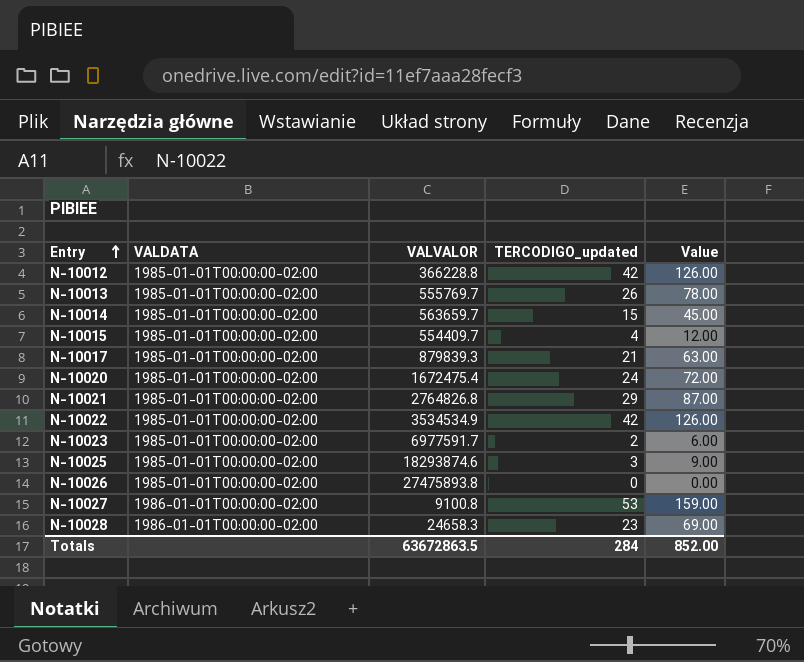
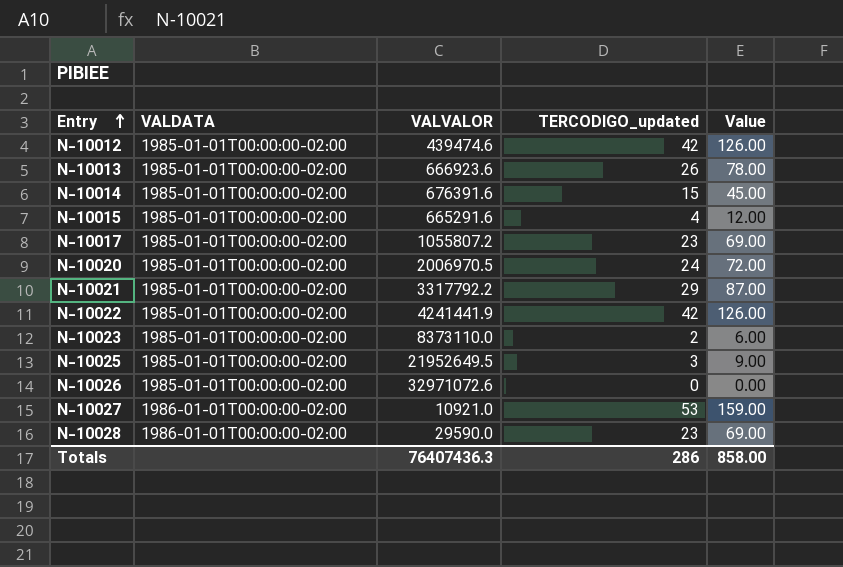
N-10012 | VALVALOR: 366228.8 -> 439474.6
N-10013 | VALVALOR: 555769.7 -> 666923.6
N-10014 | VALVALOR: 563659.7 -> 676391.6
N-10015 | VALVALOR: 554409.7 -> 665291.6
N-10017 | VALVALOR: 879839.3 -> 1055807.2
N-10017 | TERCODIGO_updated: 21 -> 23
N-10017 | Value: 63.00 -> 69.00
N-10020 | VALVALOR: 1672475.4 -> 2006970.5
N-10021 | VALVALOR: 2764826.8 -> 3317792.2
N-10022 | VALVALOR: 3534534.9 -> 4241441.9
N-10023 | VALVALOR: 6977591.7 -> 8373110.0
N-10025 | VALVALOR: 18293874.6 -> 21952649.5
N-10026 | VALVALOR: 27475893.8 -> 32971072.6
N-10027 | VALVALOR: 9100.8 -> 10921.0
N-10028 | VALVALOR: 24658.3 -> 29590.0
Totals | VALVALOR: 63672863.5 -> 76407436.3
Totals | TERCODIGO_updated: 284 -> 286
Totals | Value: 852.00 -> 858.00

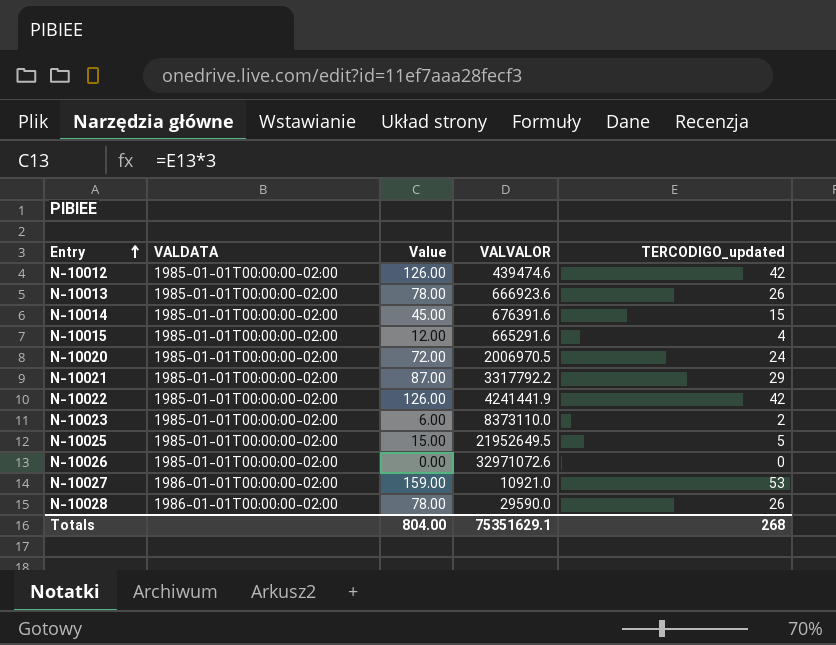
column Value | position: 5 -> 3
row N-10017: 1985-01-01T00:00:00-02:00 | 1055807.2 | 23 | 69.00 -> none
N-10025 | Value: 9.00 -> 15.00
N-10025 | TERCODIGO_updated: 3 -> 5
N-10028 | Value: 69.00 -> 78.00
N-10028 | TERCODIGO_updated: 23 -> 26
Totals | Value: 858.00 -> 804.00
Totals | VALVALOR: 76407436.3 -> 75351629.1
Totals | TERCODIGO_updated: 286 -> 268

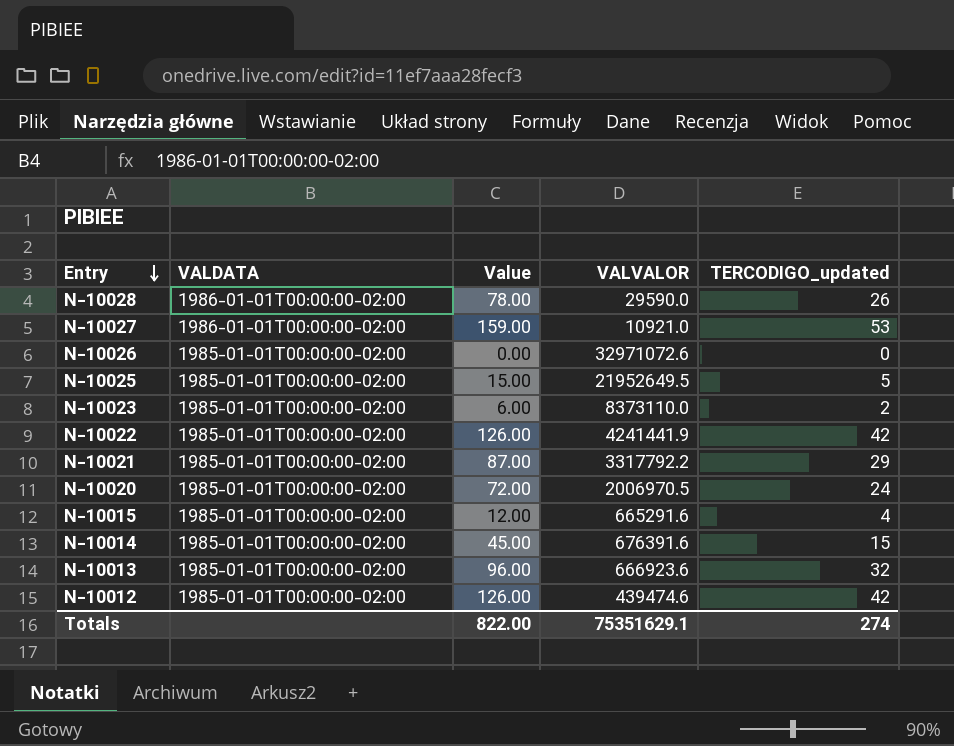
row order: Entry ascending -> Entry descending
N-10013 | Value: 78.00 -> 96.00
N-10013 | TERCODIGO_updated: 26 -> 32
Totals | Value: 804.00 -> 822.00
Totals | TERCODIGO_updated: 268 -> 274

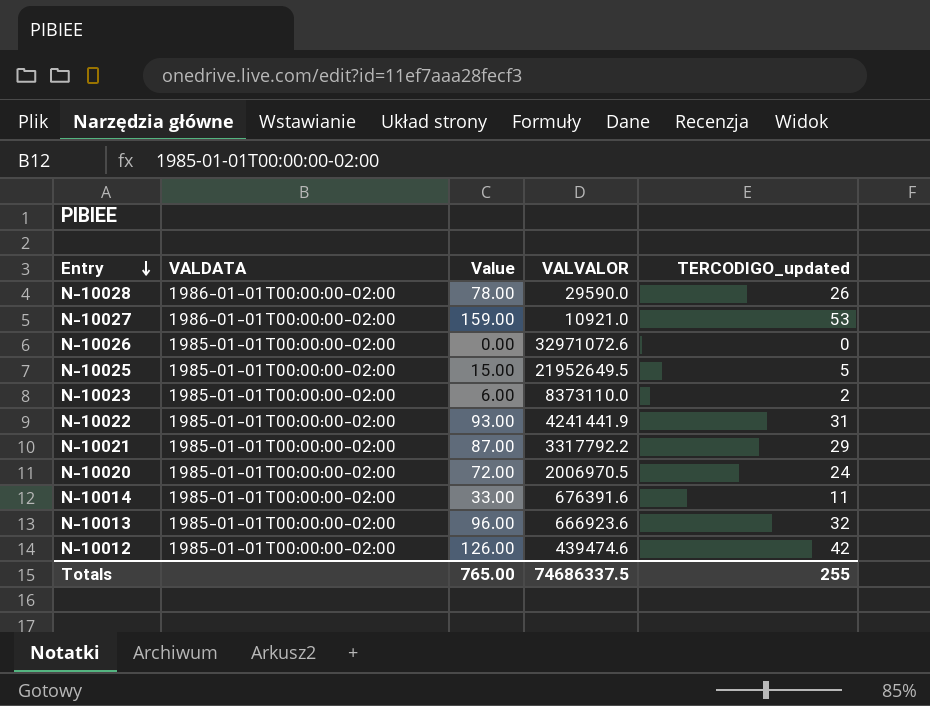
row N-10015: 1985-01-01T00:00:00-02:00 | 12.00 | 665291.6 | 4 -> none
N-10022 | Value: 126.00 -> 93.00
N-10022 | TERCODIGO_updated: 42 -> 31
N-10014 | Value: 45.00 -> 33.00
N-10014 | TERCODIGO_updated: 15 -> 11
Totals | Value: 822.00 -> 765.00
Totals | VALVALOR: 75351629.1 -> 74686337.5
Totals | TERCODIGO_updated: 274 -> 255

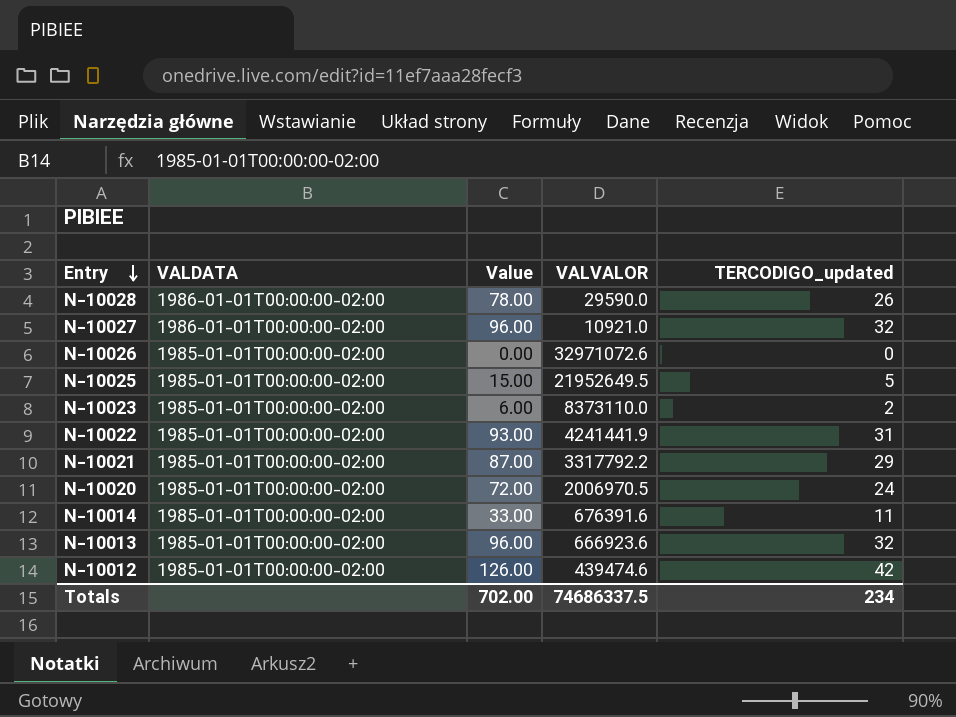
N-10027 | Value: 159.00 -> 96.00
N-10027 | TERCODIGO_updated: 53 -> 32
Totals | Value: 765.00 -> 702.00
Totals | TERCODIGO_updated: 255 -> 234

